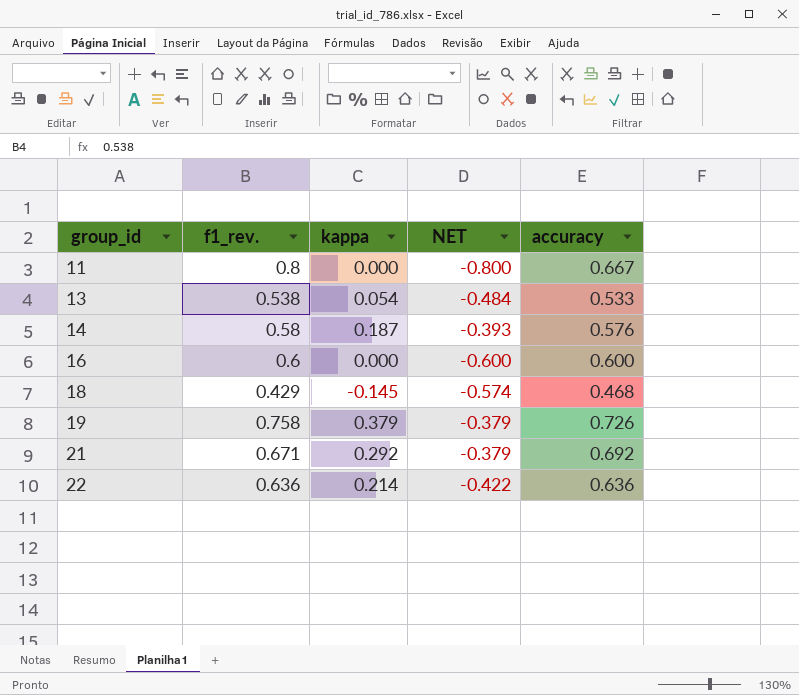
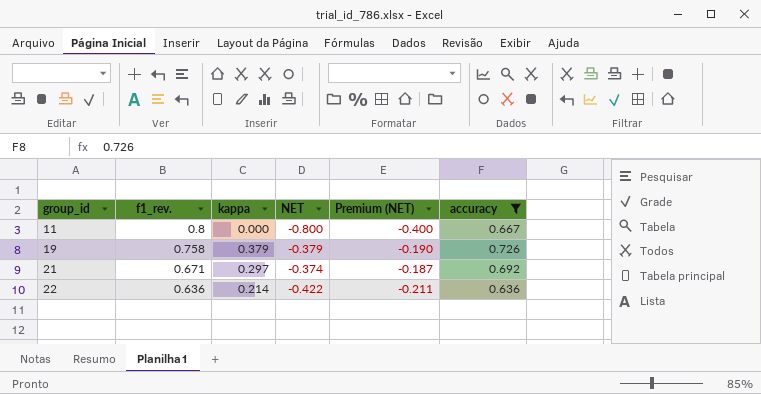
filter: none -> accuracy >= 0.636
column Premium (NET) | formula: none -> [NET] * 0.5
21 | kappa: 0.292 -> 0.297
21 | NET: -0.379 -> -0.374

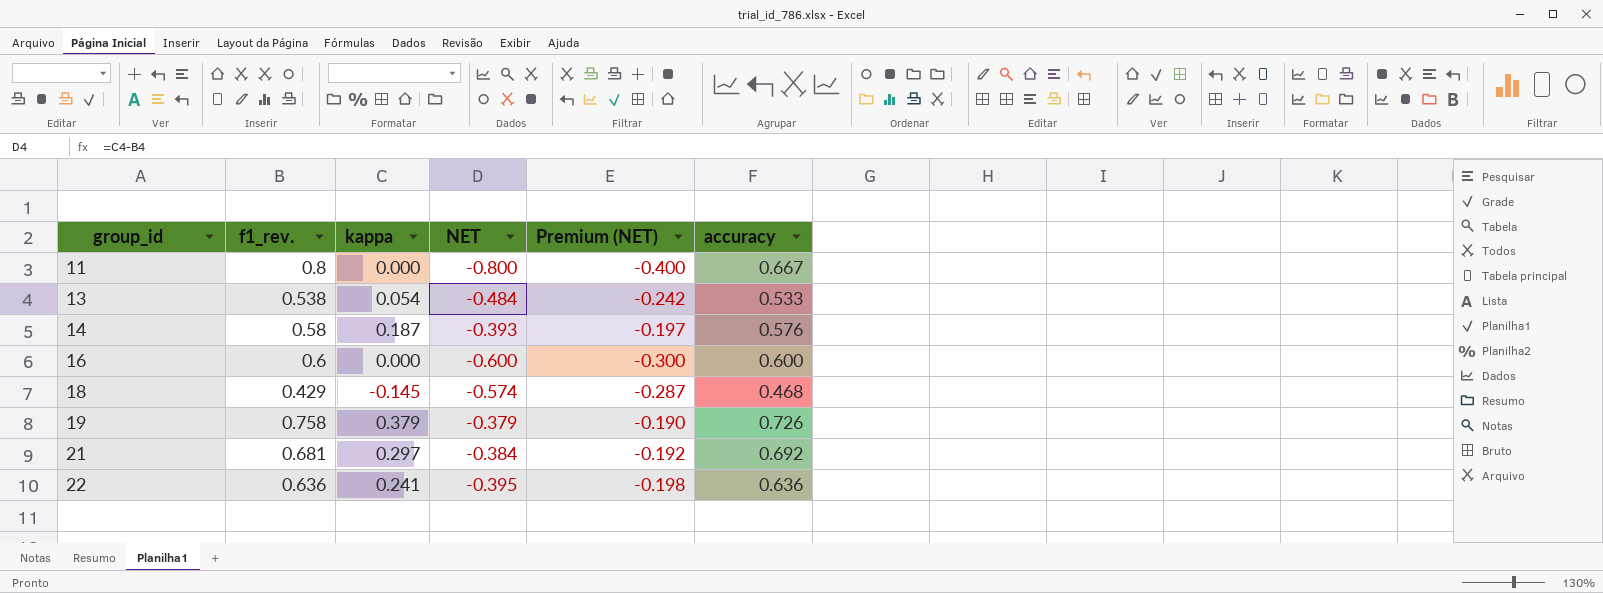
filter: accuracy >= 0.636 -> none
21 | f1_rev.: 0.671 -> 0.681
21 | NET: -0.374 -> -0.384
21 | Premium (NET): -0.187 -> -0.192
22 | kappa: 0.214 -> 0.241
22 | NET: -0.422 -> -0.395
22 | Premium (NET): -0.211 -> -0.198

